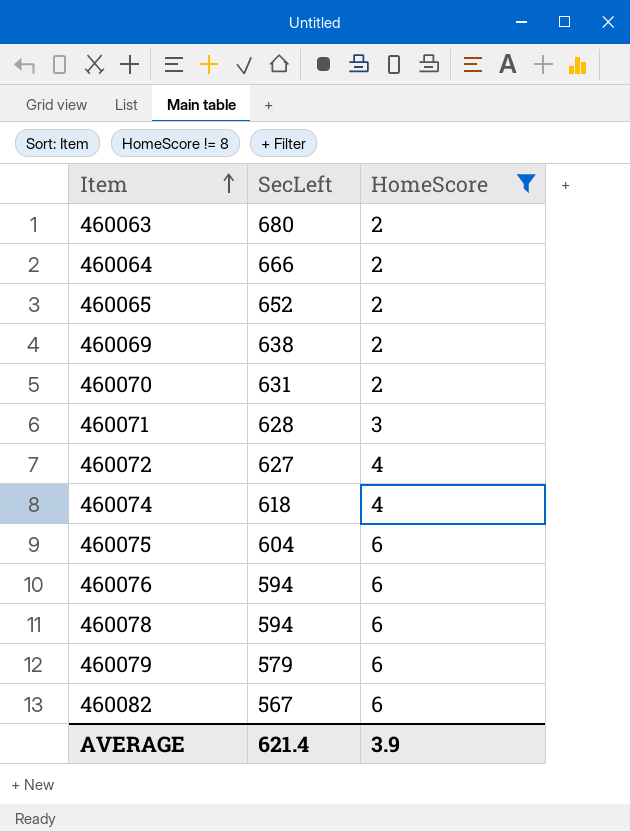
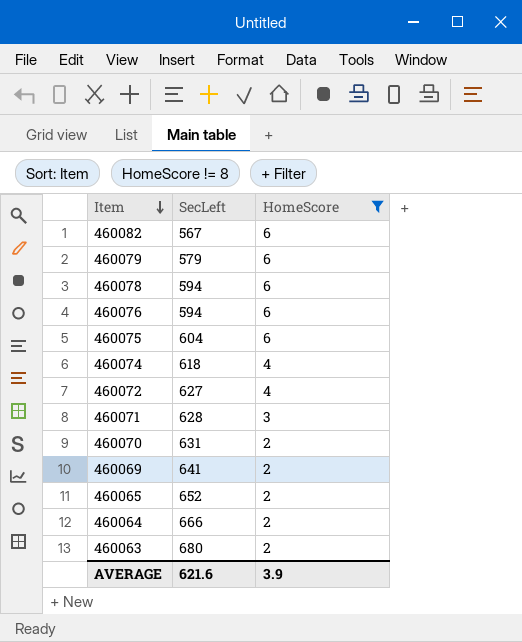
row order: Item ascending -> Item descending
460069 | SecLeft: 638 -> 641
AVERAGE | SecLeft: 621.4 -> 621.6

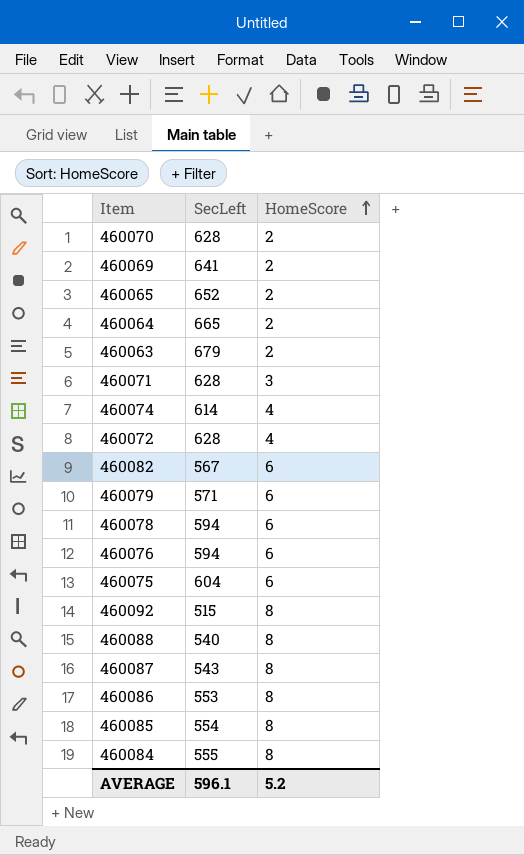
filter: HomeScore != 8 -> none
row order: Item descending -> HomeScore ascending
460070 | SecLeft: 631 -> 628
460064 | SecLeft: 666 -> 665
460063 | SecLeft: 680 -> 679
460074 | SecLeft: 618 -> 614
460072 | SecLeft: 627 -> 628
460079 | SecLeft: 579 -> 571
AVERAGE | SecLeft: 621.6 -> 596.1
AVERAGE | HomeScore: 3.9 -> 5.2

